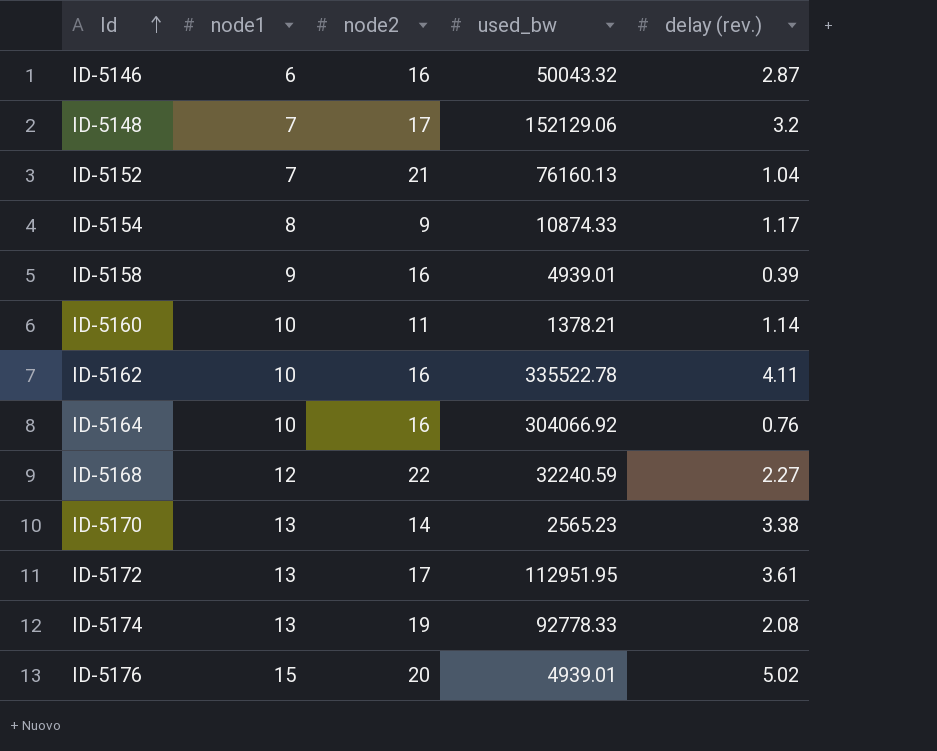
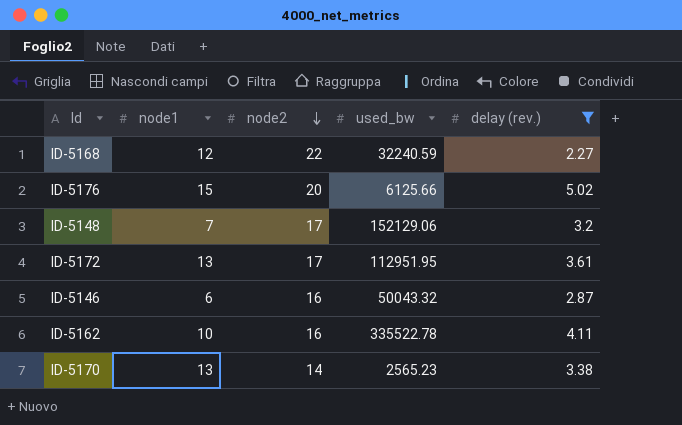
filter: none -> delay (rev.) >= 2.27
row order: Id ascending -> node2 descending
ID-5176 | used_bw: 4939.01 -> 6125.66

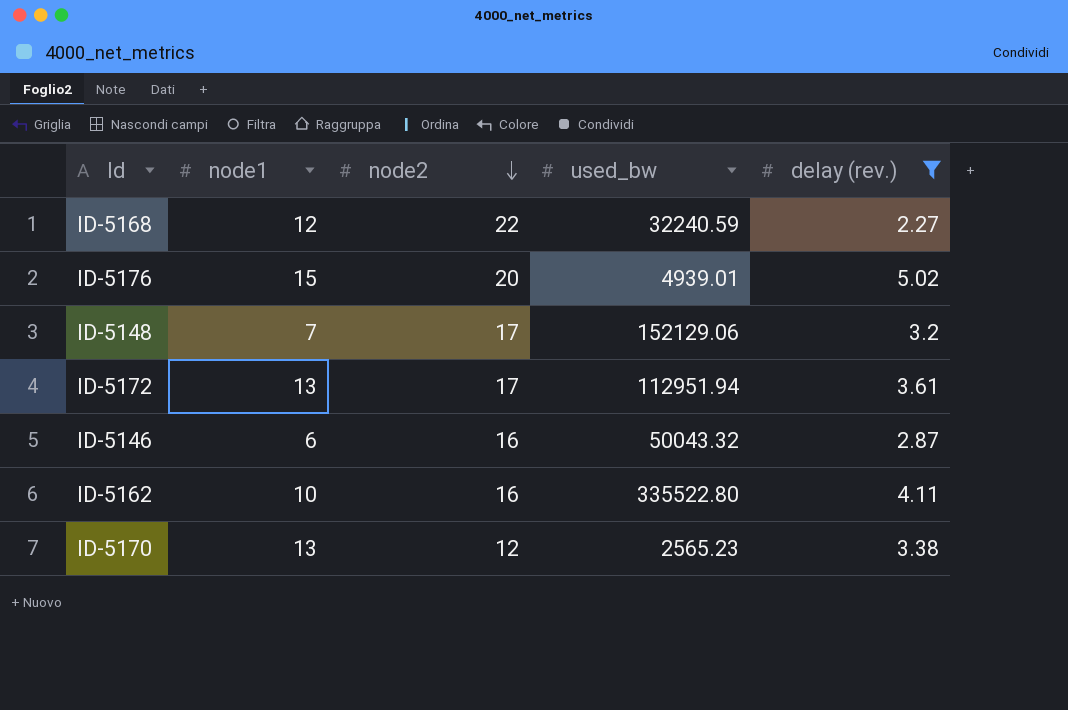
ID-5176 | used_bw: 6125.66 -> 4939.01
ID-5172 | used_bw: 112951.95 -> 112951.94
ID-5162 | used_bw: 335522.78 -> 335522.80
ID-5170 | node2: 14 -> 12

